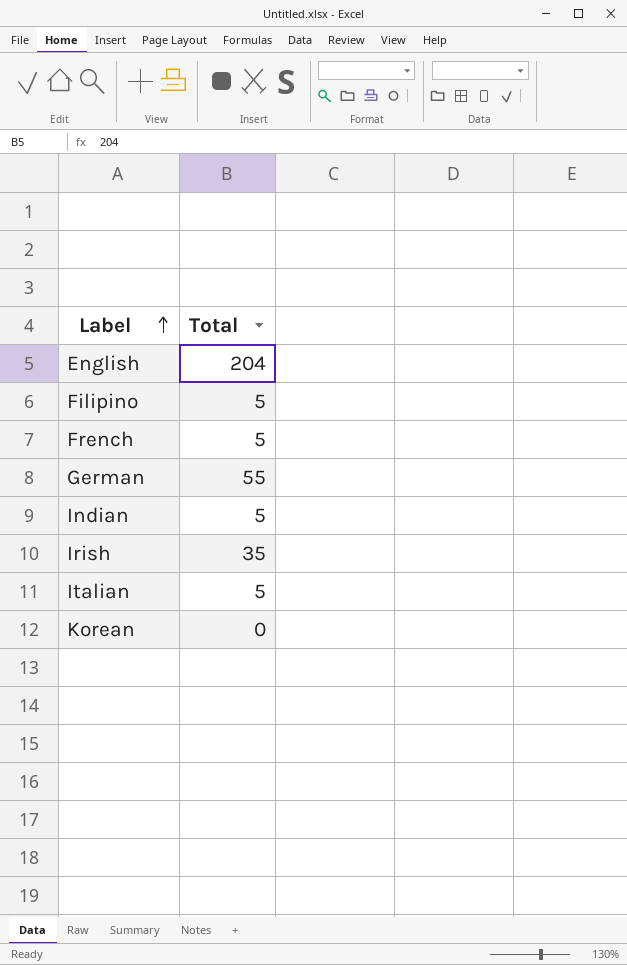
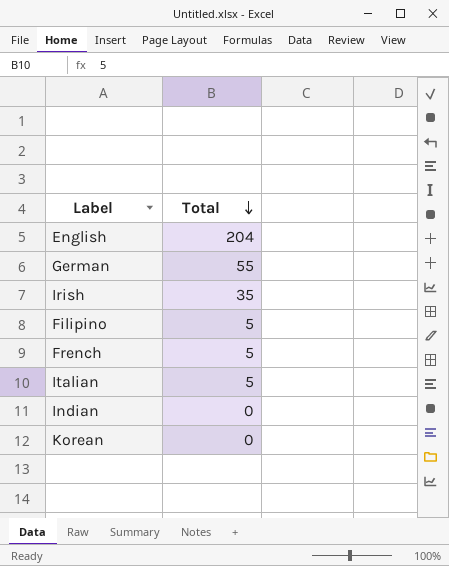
row order: Label ascending -> Total descending
Indian | Total: 5 -> 0

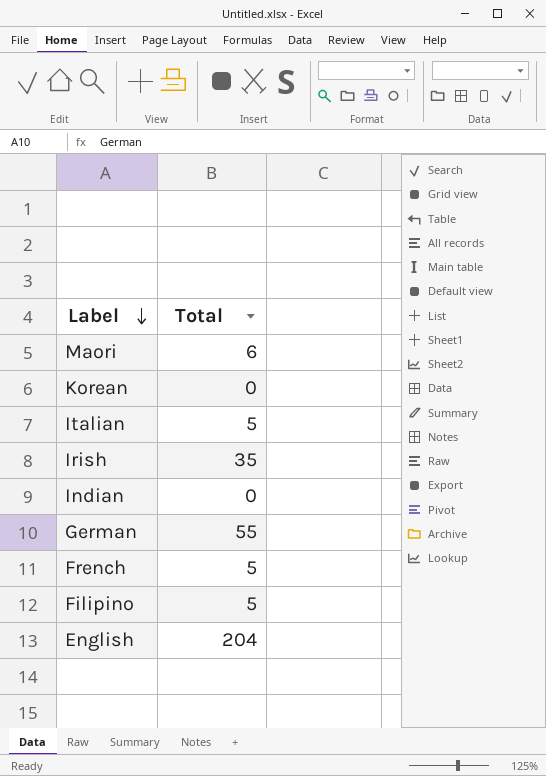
row order: Total descending -> Label descending
row Maori: none -> 6

